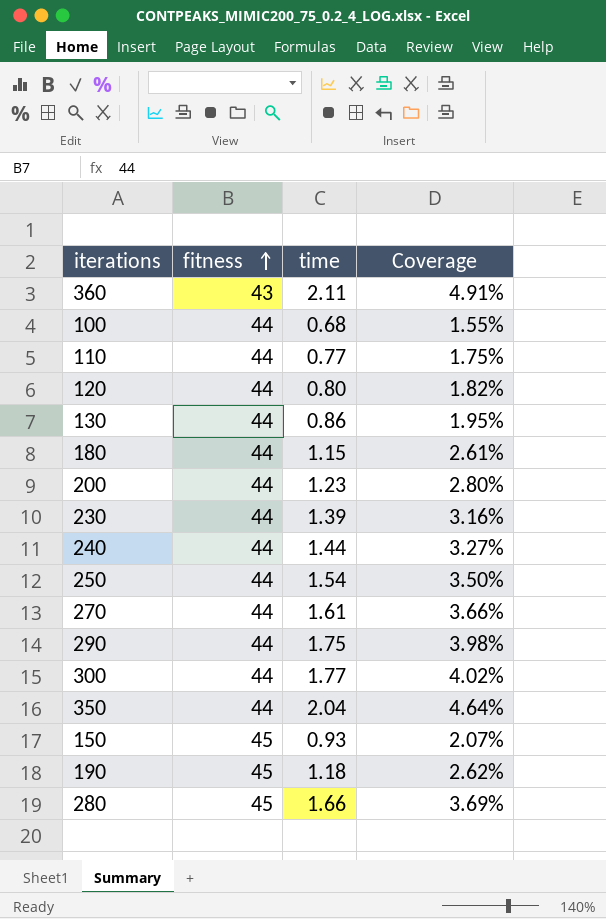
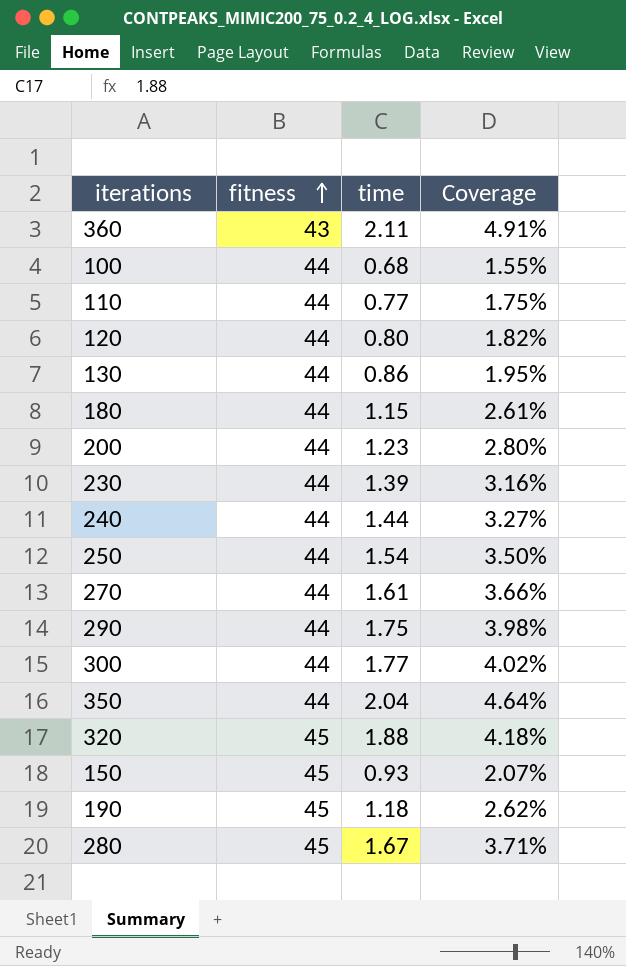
row 320: none -> 45 | 1.88 | 4.18%
280 | time: 1.66 -> 1.67
280 | Coverage: 3.69% -> 3.71%

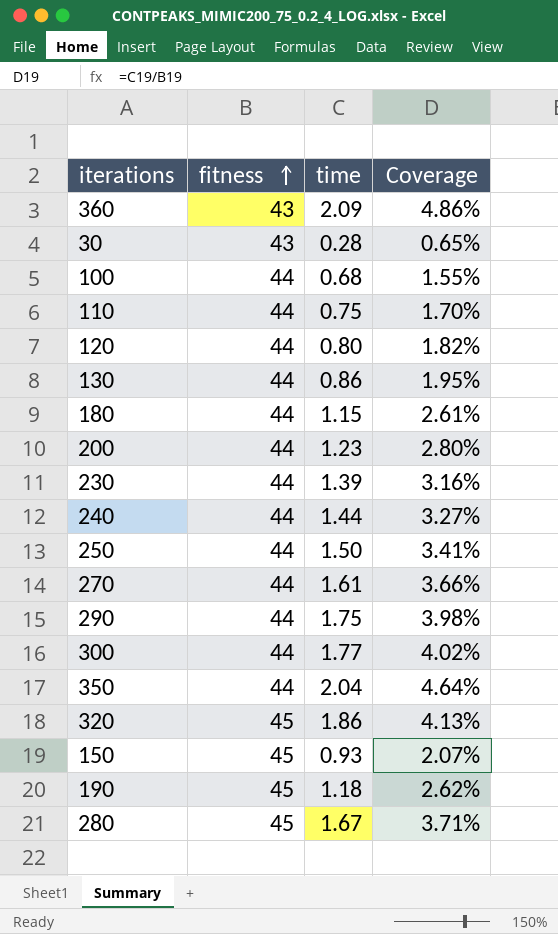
360 | time: 2.11 -> 2.09
360 | Coverage: 4.91% -> 4.86%
row 30: none -> 43 | 0.28 | 0.65%
110 | time: 0.77 -> 0.75
110 | Coverage: 1.75% -> 1.70%
250 | time: 1.54 -> 1.50
250 | Coverage: 3.50% -> 3.41%
320 | time: 1.88 -> 1.86
320 | Coverage: 4.18% -> 4.13%

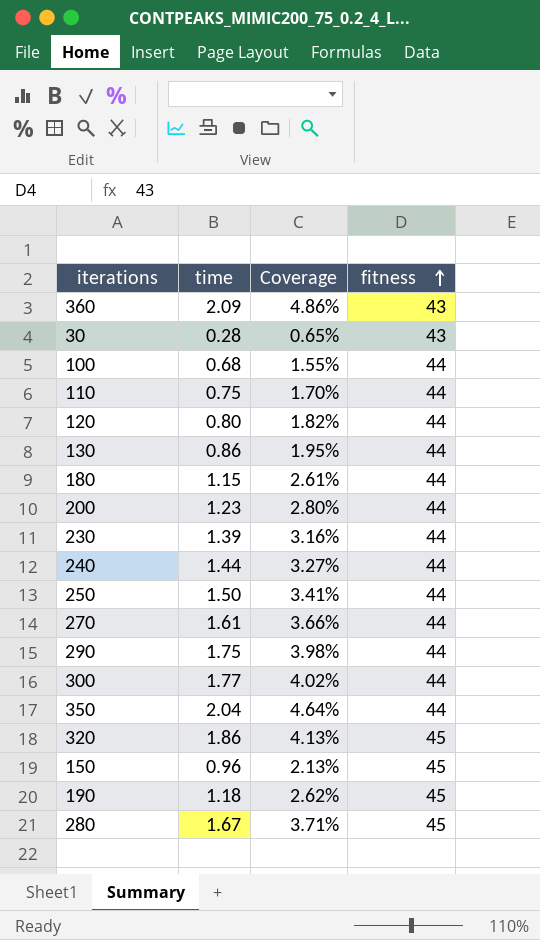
column fitness | position: 2 -> 4
150 | time: 0.93 -> 0.96
150 | Coverage: 2.07% -> 2.13%

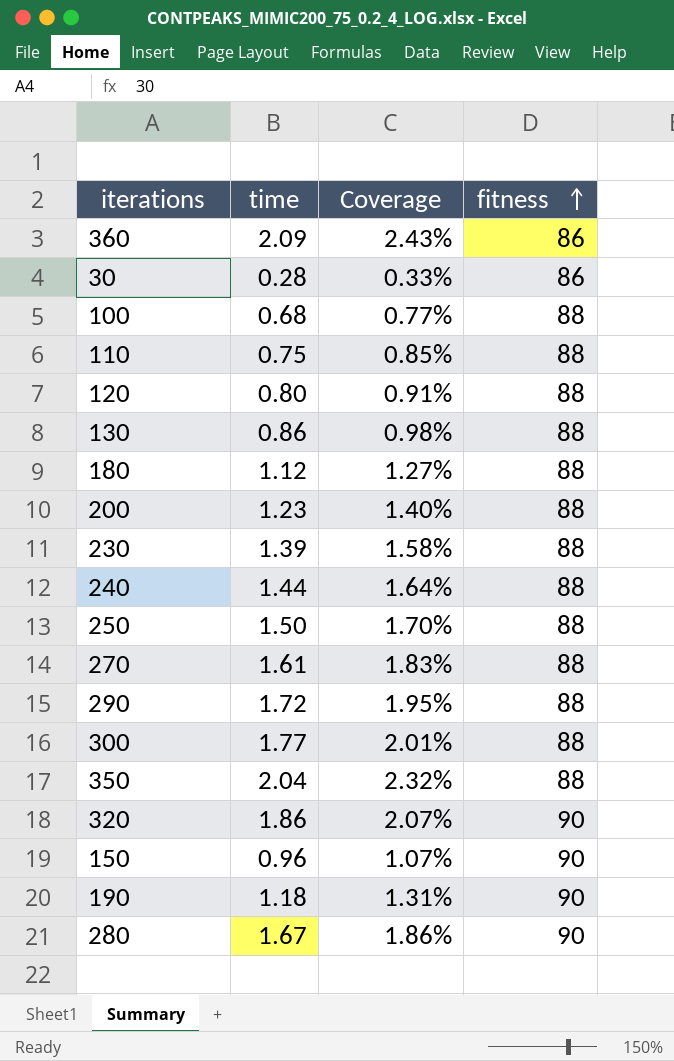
360 | Coverage: 4.86% -> 2.43%
360 | fitness: 43 -> 86
30 | Coverage: 0.65% -> 0.33%
30 | fitness: 43 -> 86
100 | Coverage: 1.55% -> 0.77%
100 | fitness: 44 -> 88
110 | Coverage: 1.70% -> 0.85%
110 | fitness: 44 -> 88
120 | Coverage: 1.82% -> 0.91%
120 | fitness: 44 -> 88
130 | Coverage: 1.95% -> 0.98%
130 | fitness: 44 -> 88
180 | time: 1.15 -> 1.12
180 | Coverage: 2.61% -> 1.27%
180 | fitness: 44 -> 88
200 | Coverage: 2.80% -> 1.40%
200 | fitness: 44 -> 88
230 | Coverage: 3.16% -> 1.58%
230 | fitness: 44 -> 88
240 | Coverage: 3.27% -> 1.64%
240 | fitness: 44 -> 88
250 | Coverage: 3.41% -> 1.70%
250 | fitness: 44 -> 88
270 | Coverage: 3.66% -> 1.83%
270 | fitness: 44 -> 88
290 | time: 1.75 -> 1.72
290 | Coverage: 3.98% -> 1.95%
290 | fitness: 44 -> 88
300 | Coverage: 4.02% -> 2.01%
300 | fitness: 44 -> 88
350 | Coverage: 4.64% -> 2.32%
350 | fitness: 44 -> 88
320 | Coverage: 4.13% -> 2.07%
320 | fitness: 45 -> 90
150 | Coverage: 2.13% -> 1.07%
150 | fitness: 45 -> 90
190 | Coverage: 2.62% -> 1.31%
190 | fitness: 45 -> 90
280 | Coverage: 3.71% -> 1.86%
280 | fitness: 45 -> 90

